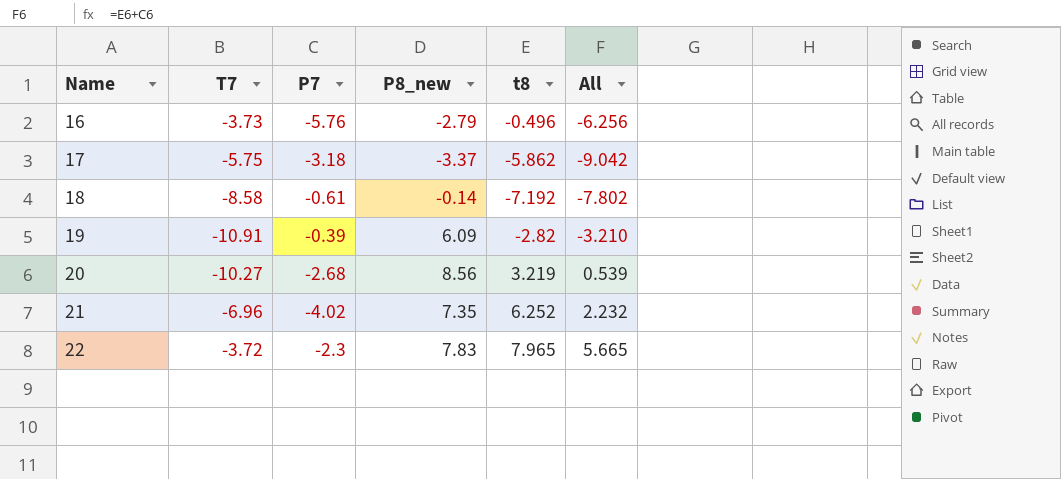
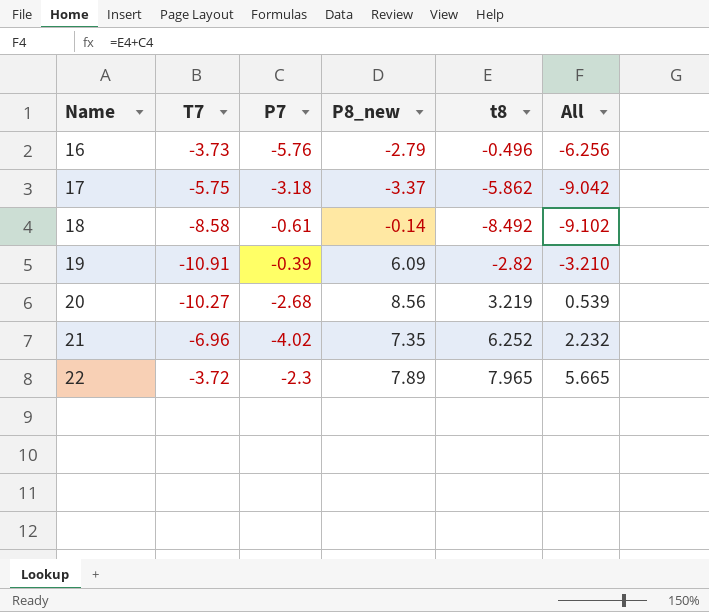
18 | t8: -7.192 -> -8.492
18 | All: -7.802 -> -9.102
22 | P8_new: 7.83 -> 7.89

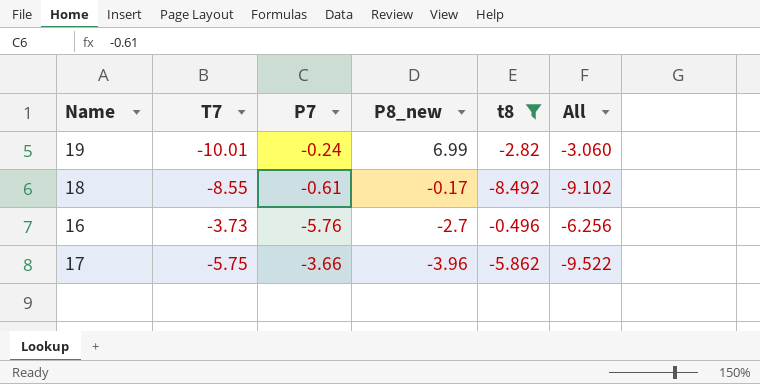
filter: none -> t8 <= -0.496
row order: Name ascending -> P8_new descending
19 | T7: -10.91 -> -10.01
19 | P7: -0.39 -> -0.24
19 | P8_new: 6.09 -> 6.99
19 | All: -3.210 -> -3.060
18 | T7: -8.58 -> -8.55
18 | P8_new: -0.14 -> -0.17
16 | P8_new: -2.79 -> -2.7
17 | P7: -3.18 -> -3.66
17 | P8_new: -3.37 -> -3.96
17 | All: -9.042 -> -9.522

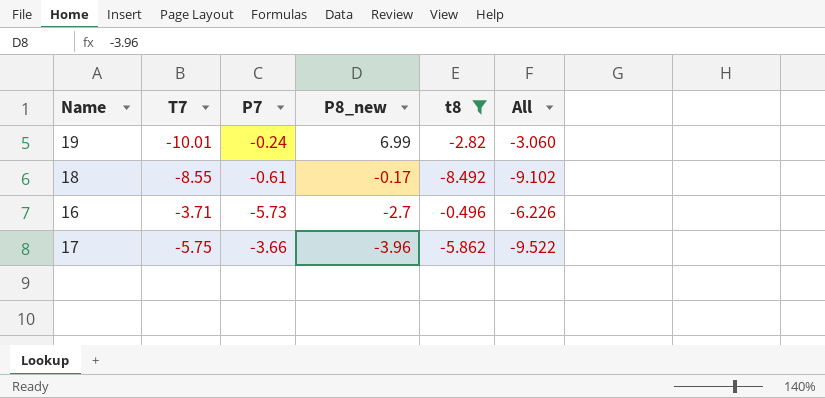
16 | T7: -3.73 -> -3.71
16 | P7: -5.76 -> -5.73
16 | All: -6.256 -> -6.226

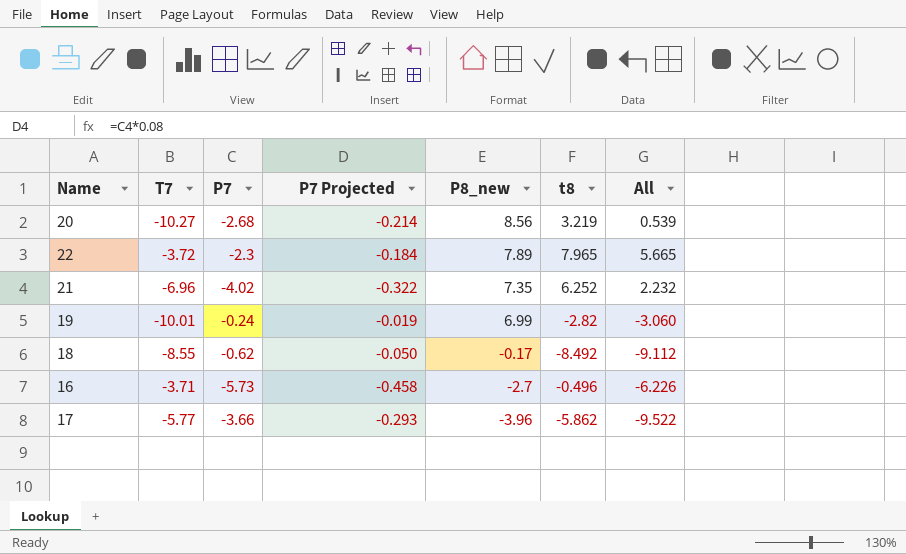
filter: t8 <= -0.496 -> none
column P7 Projected | formula: none -> [P7] * 0.08
18 | P7: -0.61 -> -0.62
18 | All: -9.102 -> -9.112
17 | T7: -5.75 -> -5.77

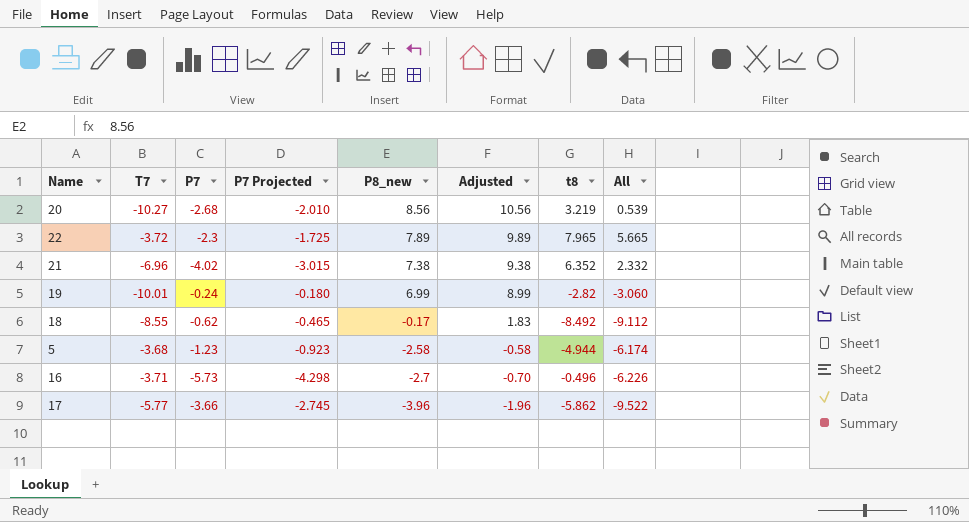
column P7 Projected | formula: [P7] * 0.08 -> [P7] * 0.75
column Adjusted | formula: none -> [P8_new] + 2
21 | P8_new: 7.35 -> 7.38
21 | t8: 6.252 -> 6.352
21 | All: 2.232 -> 2.332
row 5: none -> -3.68 | -1.23 | -0.923 | -2.58 | -0.58 | -4.944 | -6.174

